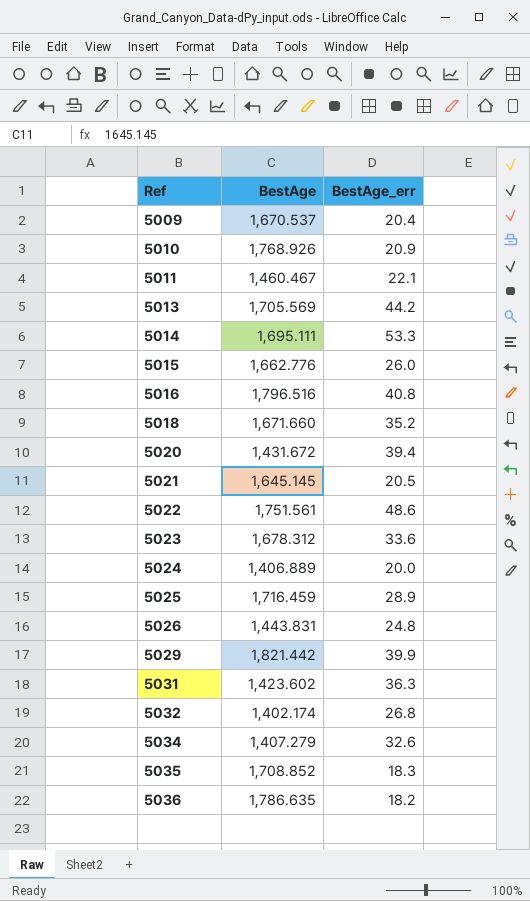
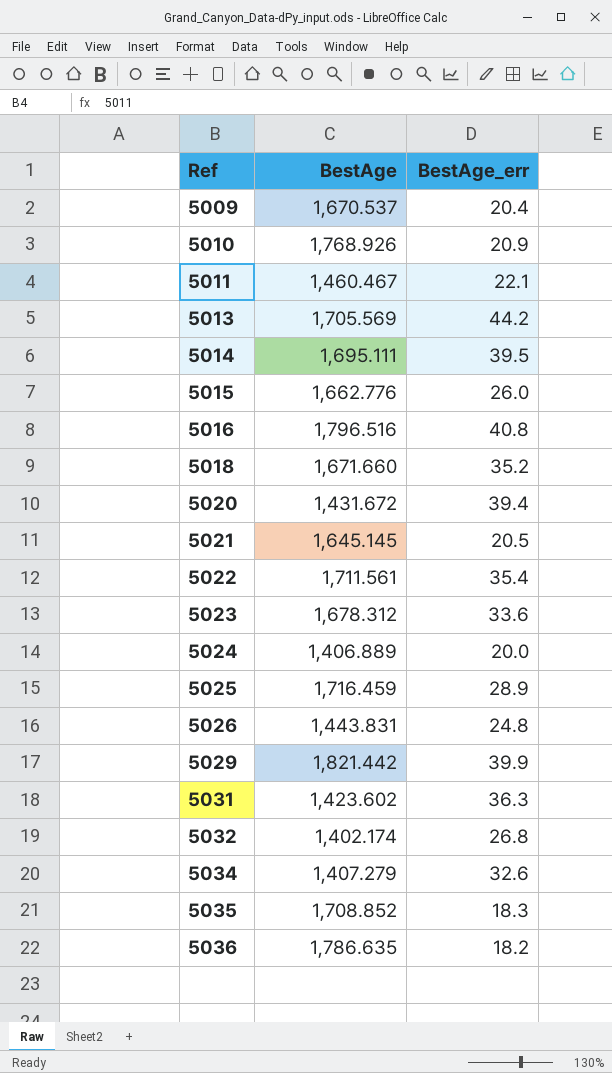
5014 | BestAge_err: 53.3 -> 39.5
5022 | BestAge: 1,751.561 -> 1,711.561
5022 | BestAge_err: 48.6 -> 35.4

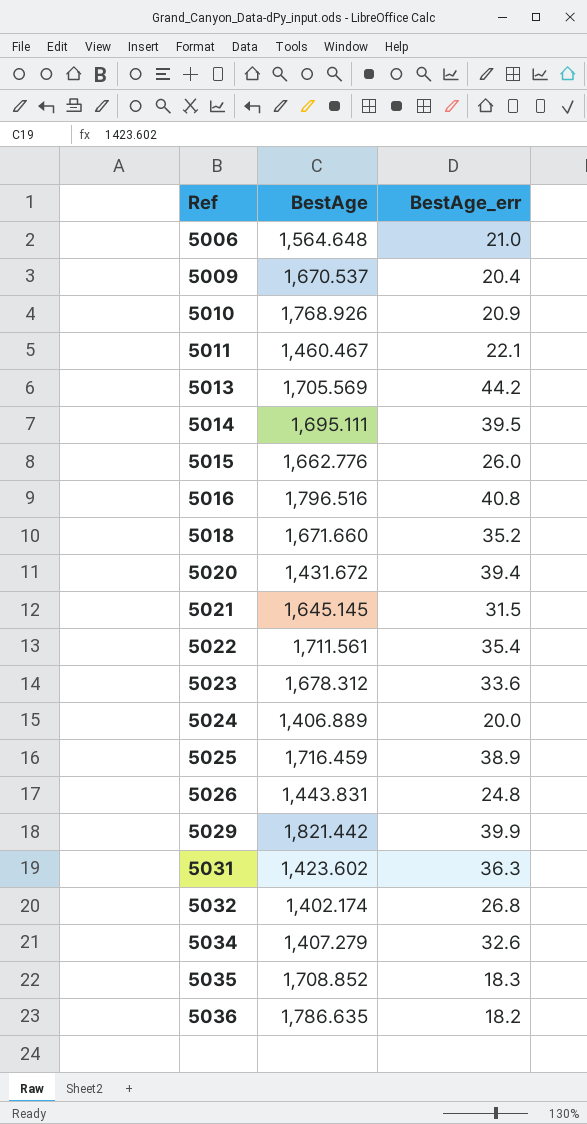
row 5006: none -> 1,564.648 | 21.0
5021 | BestAge_err: 20.5 -> 31.5
5025 | BestAge_err: 28.9 -> 38.9

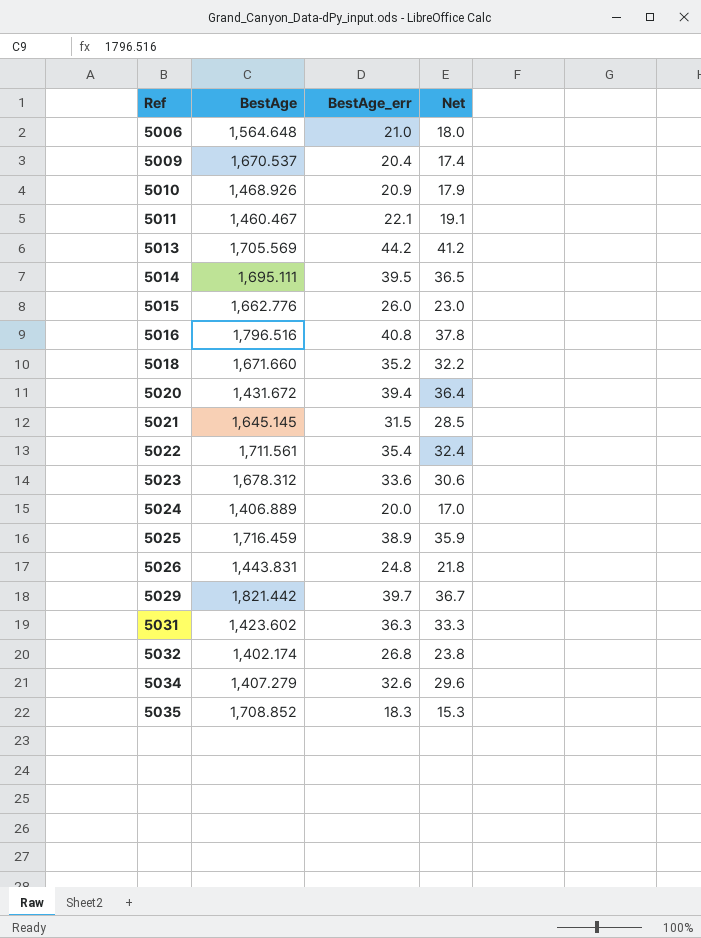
column Net | formula: none -> [BestAge_err] - 3
row 5036: 1,786.635 | 18.2 -> none
5010 | BestAge: 1,768.926 -> 1,468.926
5029 | BestAge_err: 39.9 -> 39.7

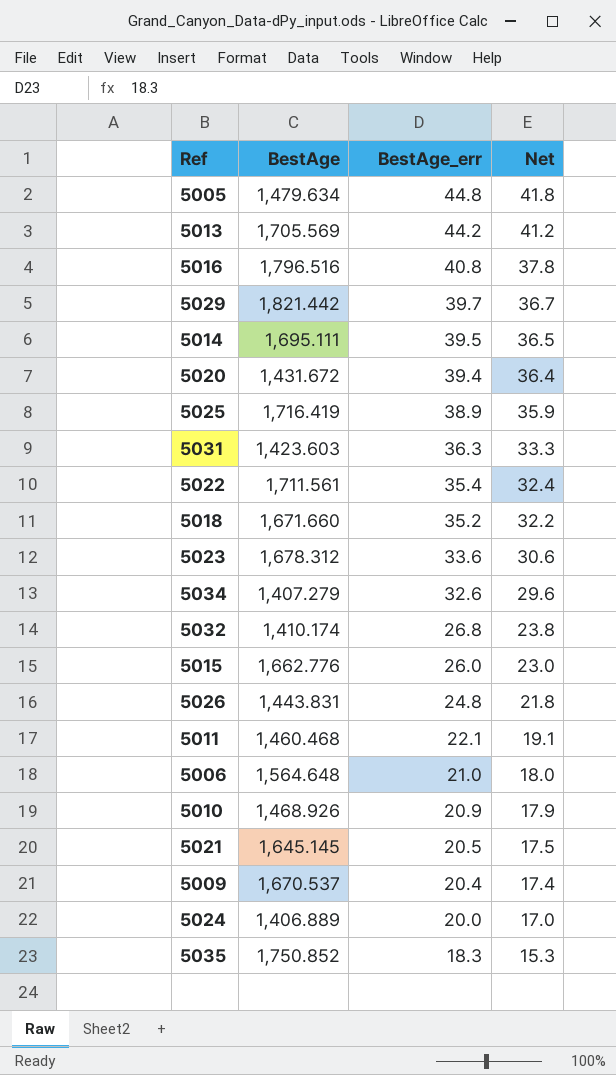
row order: Ref ascending -> BestAge_err descending
row 5005: none -> 1,479.634 | 44.8 | 41.8
5025 | BestAge: 1,716.459 -> 1,716.419
5031 | BestAge: 1,423.602 -> 1,423.603
5032 | BestAge: 1,402.174 -> 1,410.174
5011 | BestAge: 1,460.467 -> 1,460.468
5021 | BestAge_err: 31.5 -> 20.5
5021 | Net: 28.5 -> 17.5
5035 | BestAge: 1,708.852 -> 1,750.852

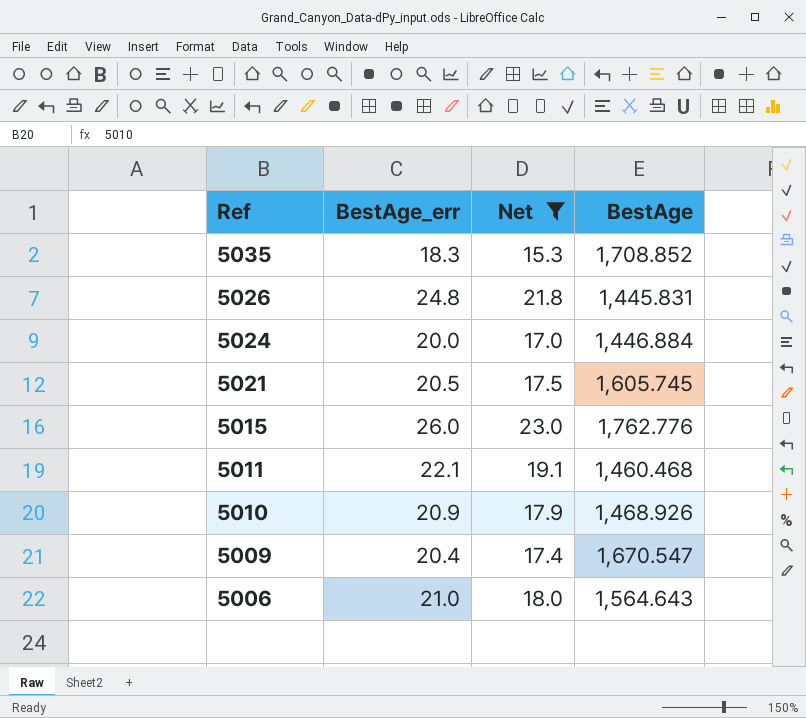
filter: none -> Net <= 23.0
row order: BestAge_err descending -> Ref descending
column BestAge | position: 2 -> 4
5035 | BestAge: 1,750.852 -> 1,708.852
5026 | BestAge: 1,443.831 -> 1,445.831
5024 | BestAge: 1,406.889 -> 1,446.884
5021 | BestAge: 1,645.145 -> 1,605.745
5015 | BestAge: 1,662.776 -> 1,762.776
5009 | BestAge: 1,670.537 -> 1,670.547
5006 | BestAge: 1,564.648 -> 1,564.643

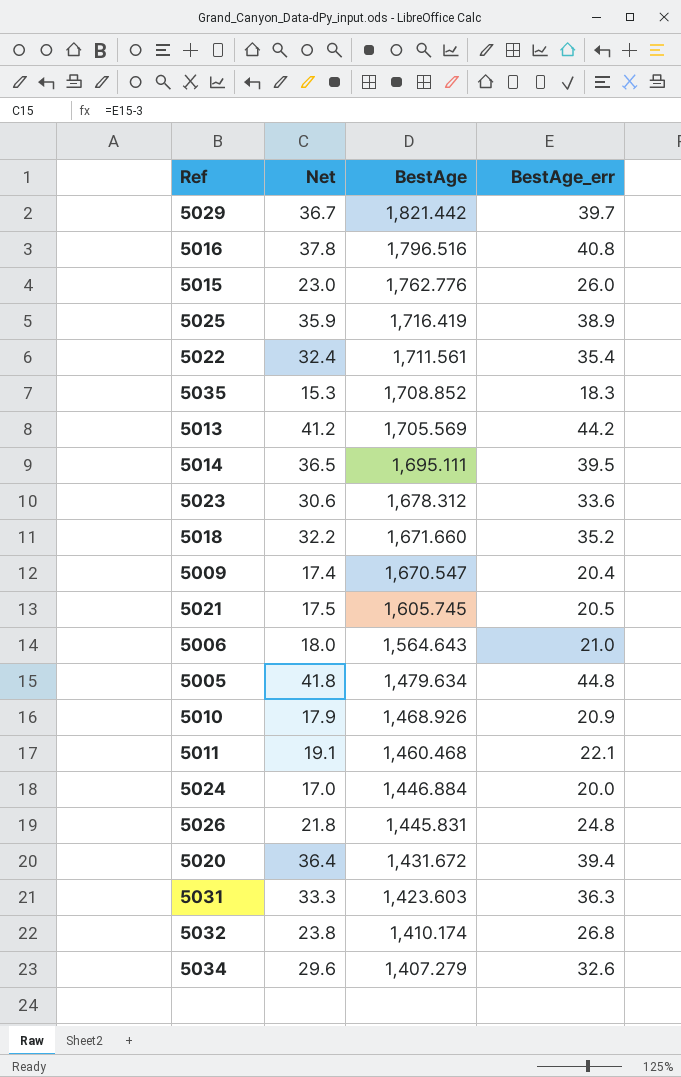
filter: Net <= 23.0 -> none
row order: Ref descending -> BestAge descending
column BestAge_err | position: 2 -> 4

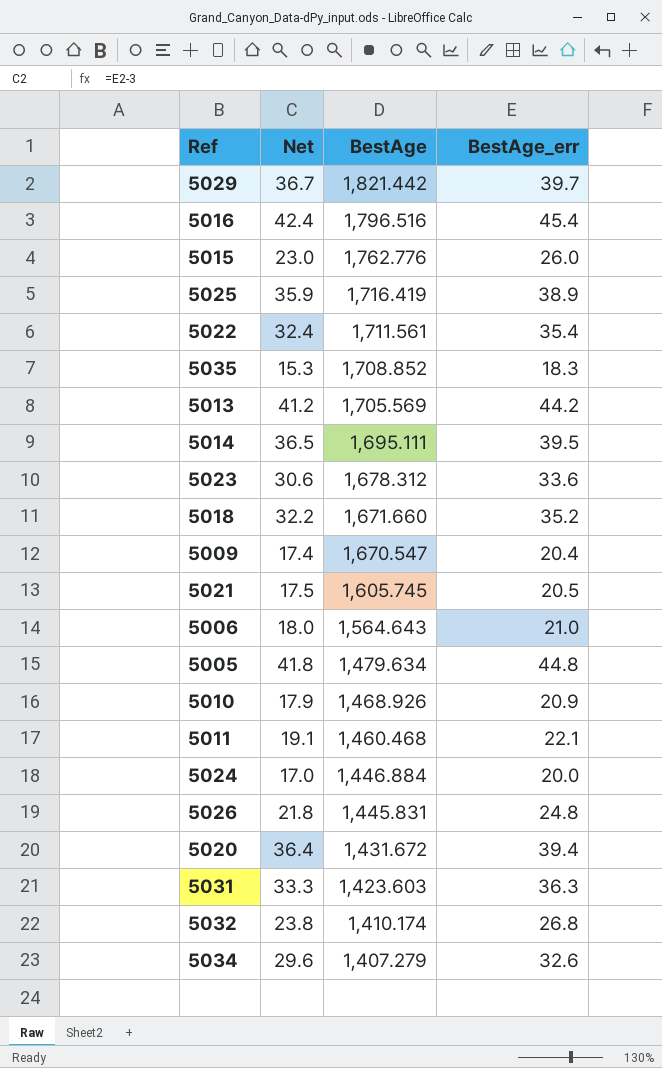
5016 | Net: 37.8 -> 42.4
5016 | BestAge_err: 40.8 -> 45.4

